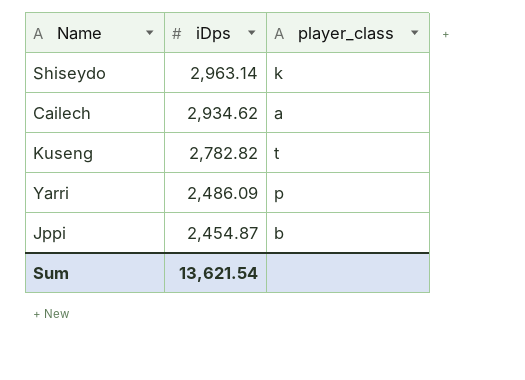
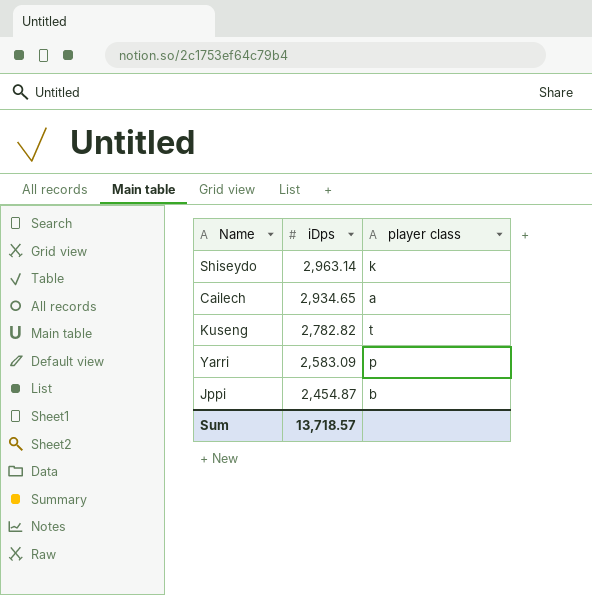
column name: player_class -> player class
Cailech | iDps: 2,934.62 -> 2,934.65
Yarri | iDps: 2,486.09 -> 2,583.09
Sum | iDps: 13,621.54 -> 13,718.57

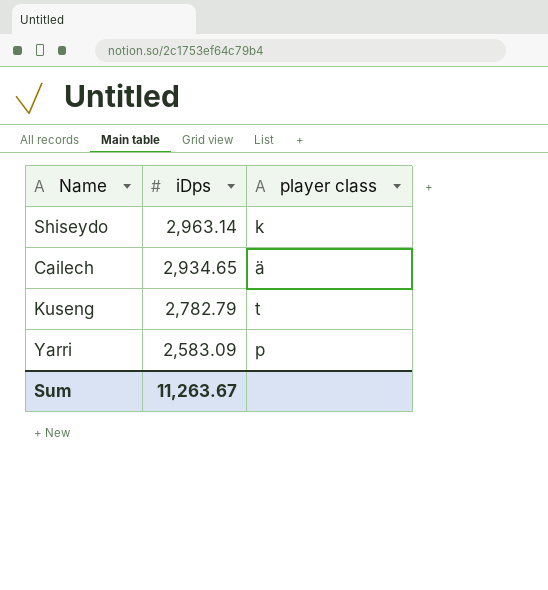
row Jppi: 2,454.87 | b -> none
Cailech | player class: a -> ä
Kuseng | iDps: 2,782.82 -> 2,782.79
Sum | iDps: 13,718.57 -> 11,263.67

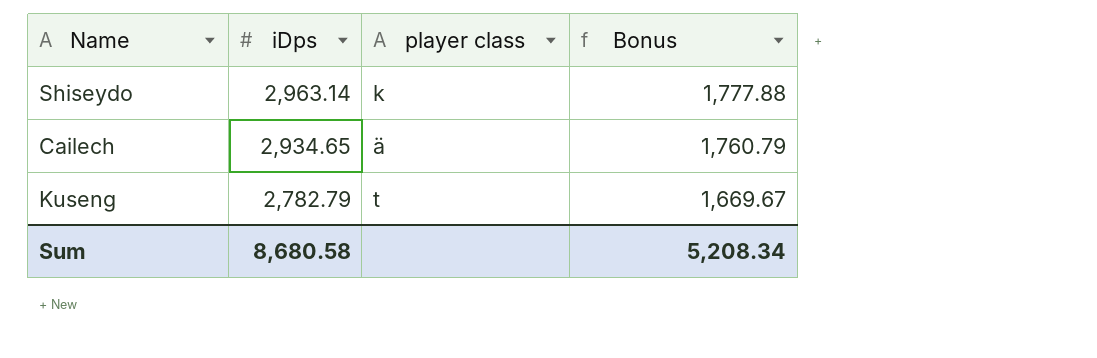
column Bonus | formula: none -> [iDps] * 0.6
row Yarri: 2,583.09 | p -> none
Sum | iDps: 11,263.67 -> 8,680.58

